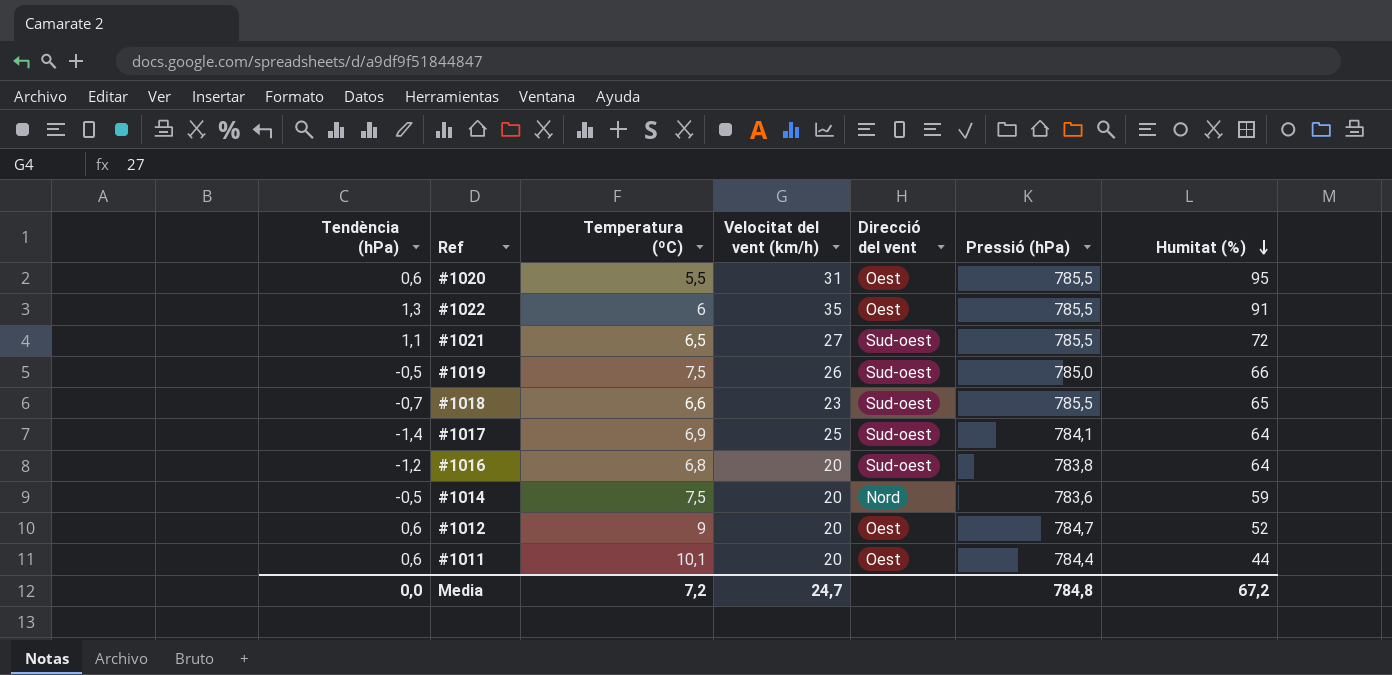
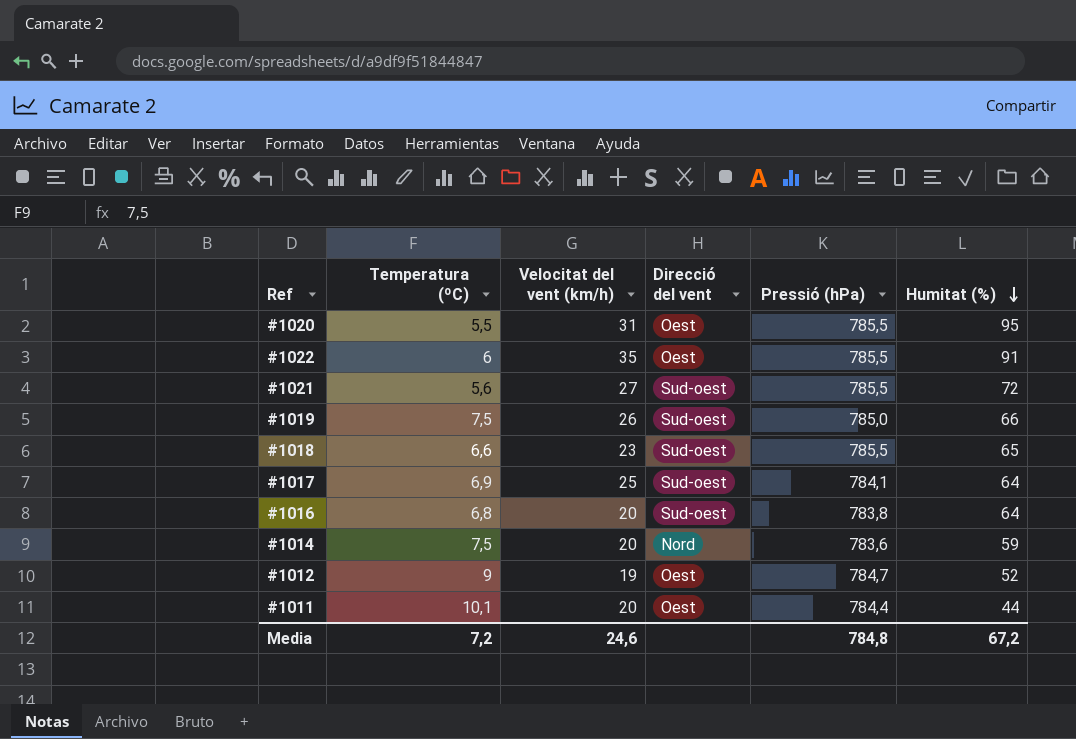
column Tendència (hPa) | position: 1 -> none
#1021 | Temperatura (ºC): 6,5 -> 5,6
#1012 | Velocitat del vent (km/h): 20 -> 19
Media | Velocitat del vent (km/h): 24,7 -> 24,6

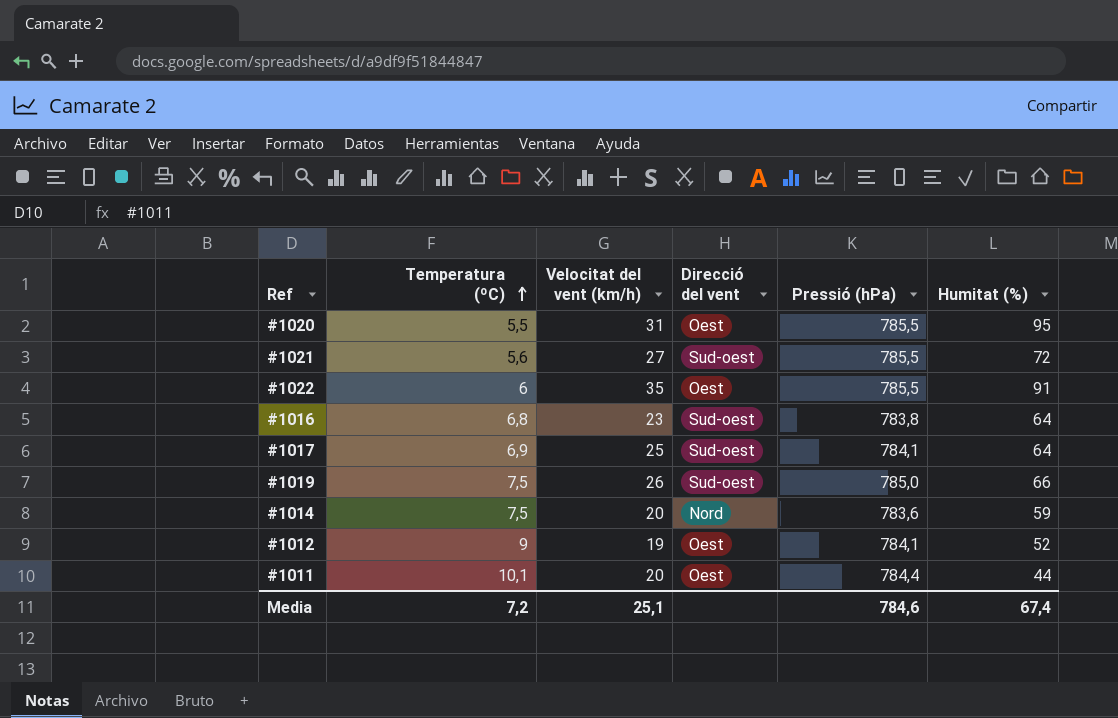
row order: Humitat (%) descending -> Temperatura (ºC) ascending
row #1018: 6,6 | 23 | Sud-oest | 785,5 | 65 -> none
#1016 | Velocitat del vent (km/h): 20 -> 23
#1012 | Pressió (hPa): 784,7 -> 784,1
Media | Velocitat del vent (km/h): 24,6 -> 25,1
Media | Pressió (hPa): 784,8 -> 784,6
Media | Humitat (%): 67,2 -> 67,4

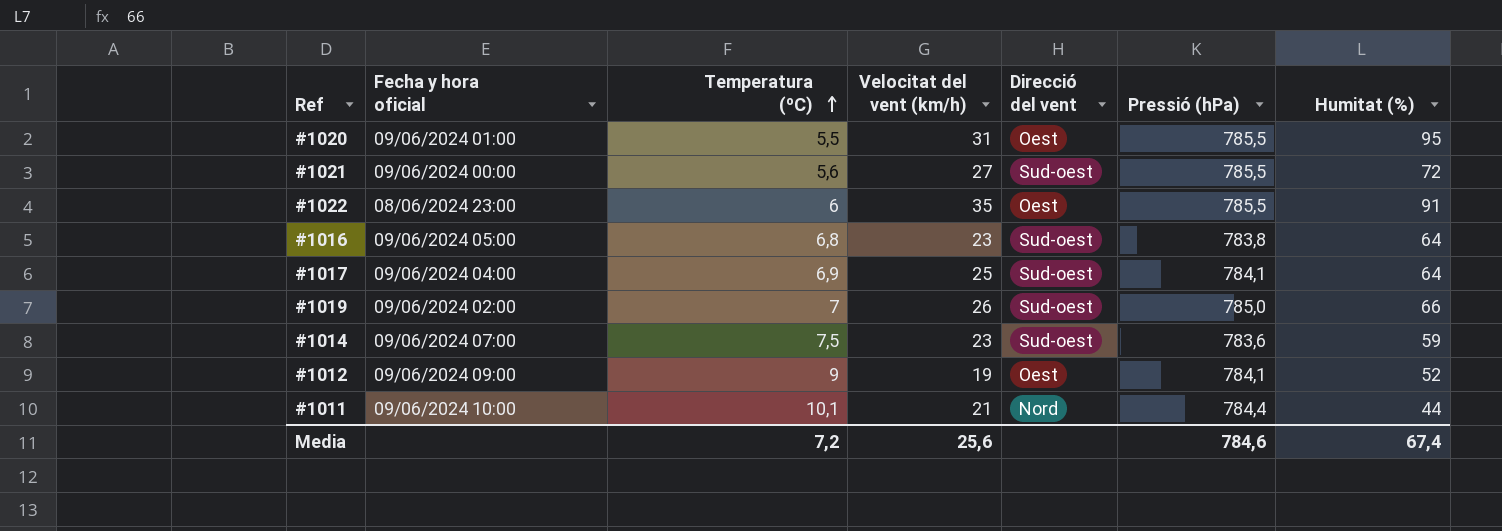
column Fecha y hora oficial | position: none -> 2
#1019 | Temperatura (ºC): 7,5 -> 7
#1014 | Velocitat del vent (km/h): 20 -> 23
#1014 | Direcció del vent: Nord -> Sud-oest
#1011 | Velocitat del vent (km/h): 20 -> 21
#1011 | Direcció del vent: Oest -> Nord
Media | Velocitat del vent (km/h): 25,1 -> 25,6

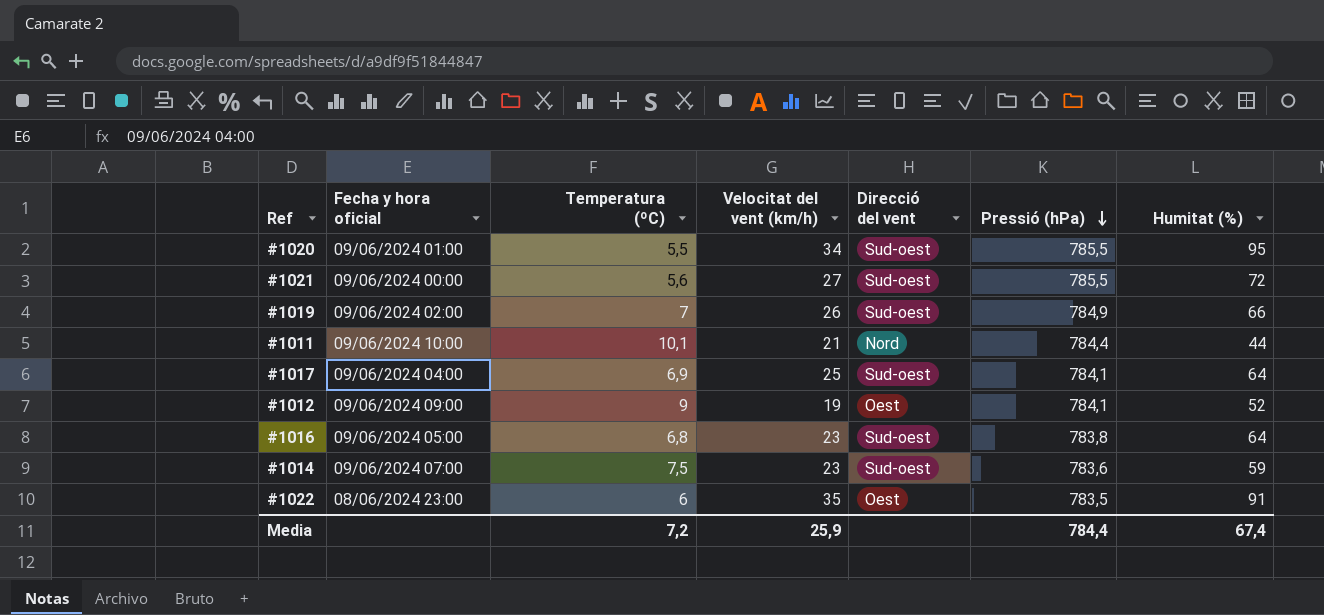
row order: Temperatura (ºC) ascending -> Pressió (hPa) descending
#1020 | Velocitat del vent (km/h): 31 -> 34
#1020 | Direcció del vent: Oest -> Sud-oest
#1019 | Pressió (hPa): 785,0 -> 784,9
#1022 | Pressió (hPa): 785,5 -> 783,5
Media | Velocitat del vent (km/h): 25,6 -> 25,9
Media | Pressió (hPa): 784,6 -> 784,4

